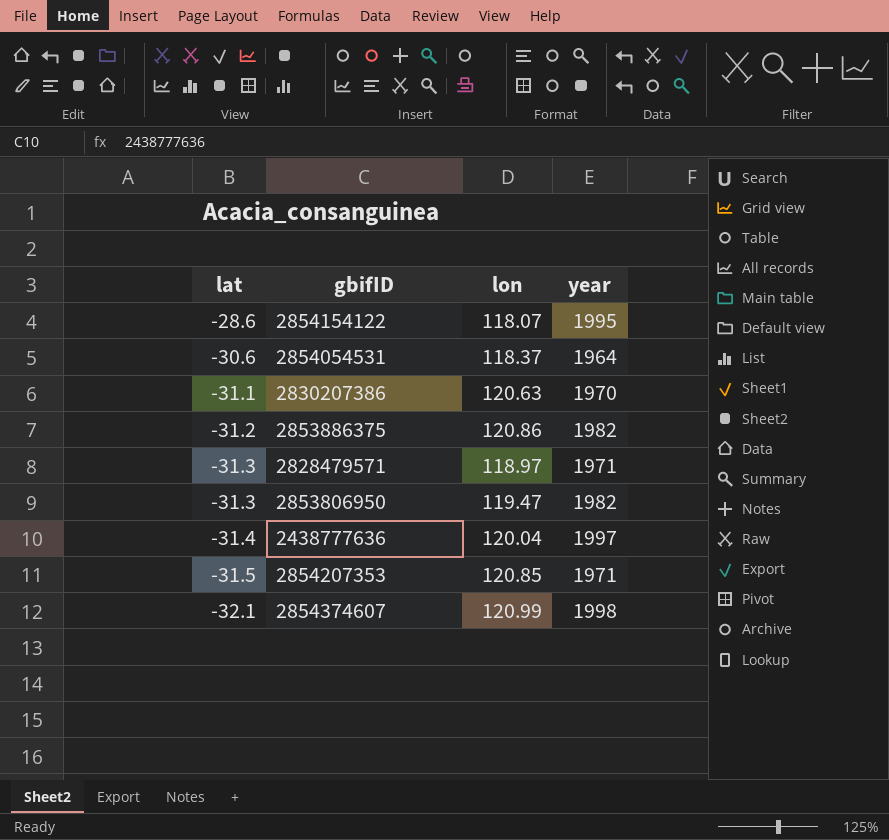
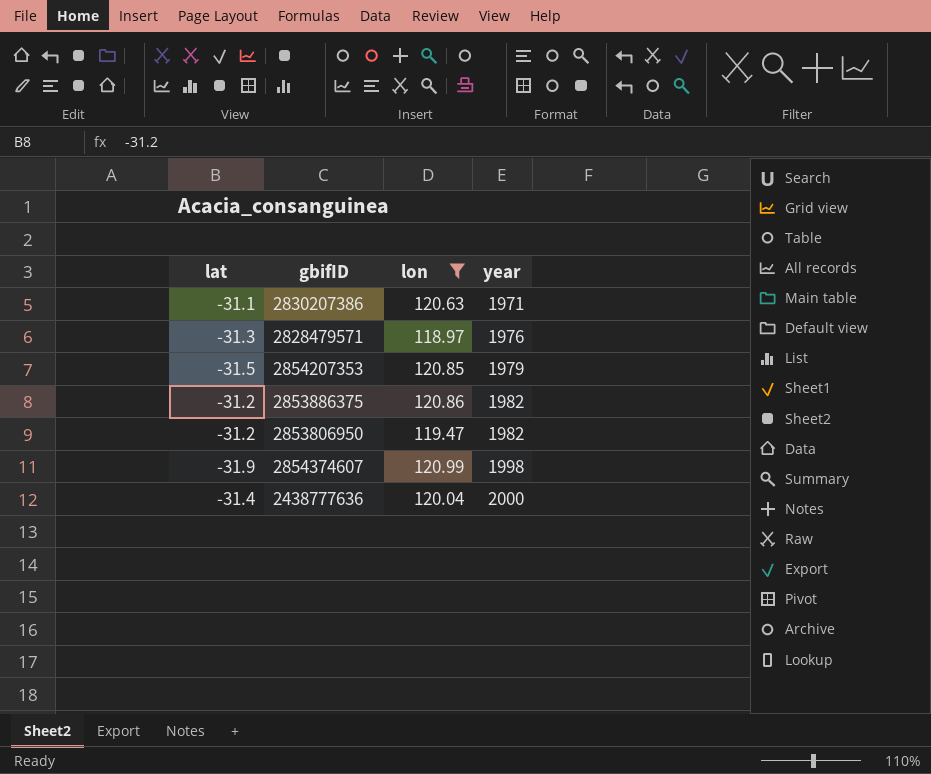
filter: none -> lon >= 118.97
row order: lat descending -> year ascending
2830207386 | year: 1970 -> 1971
2828479571 | year: 1971 -> 1976
2854207353 | year: 1971 -> 1979
2853806950 | lat: -31.3 -> -31.2
2854374607 | lat: -32.1 -> -31.9
2438777636 | year: 1997 -> 2000

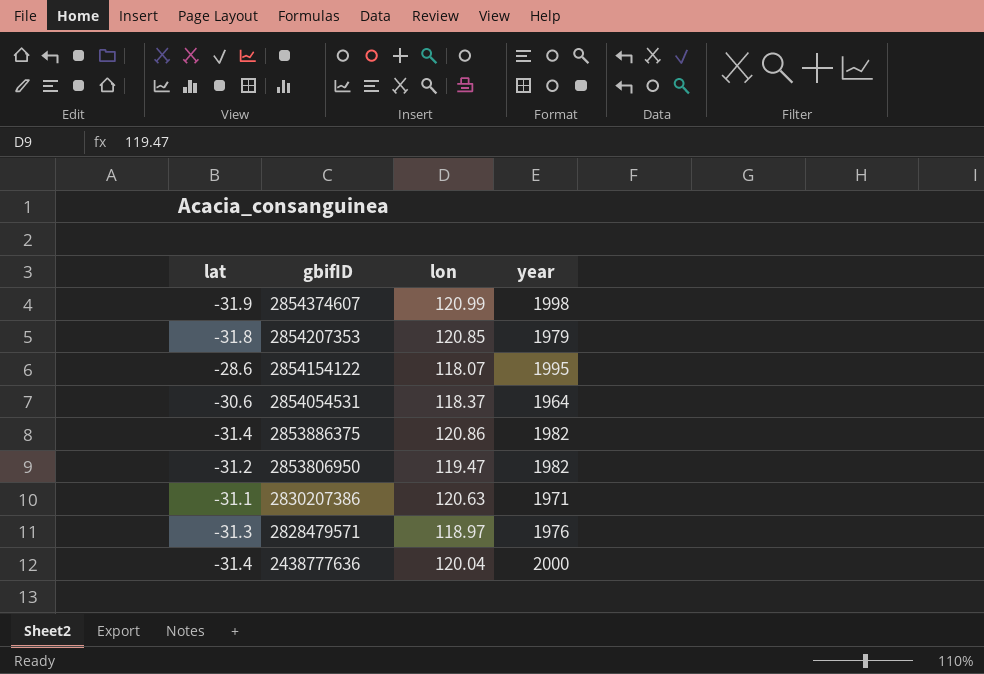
filter: lon >= 118.97 -> none
row order: year ascending -> gbifID descending
2854207353 | lat: -31.5 -> -31.8
2853886375 | lat: -31.2 -> -31.4

